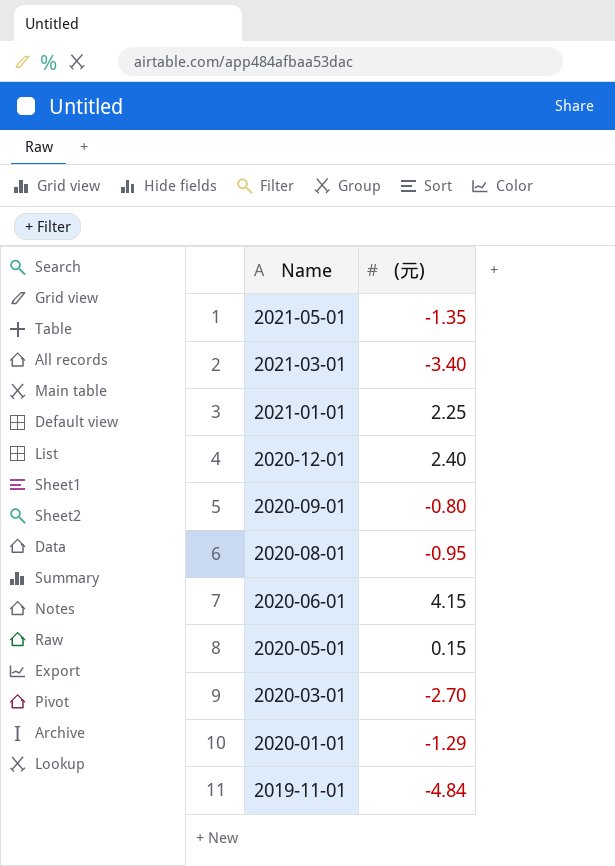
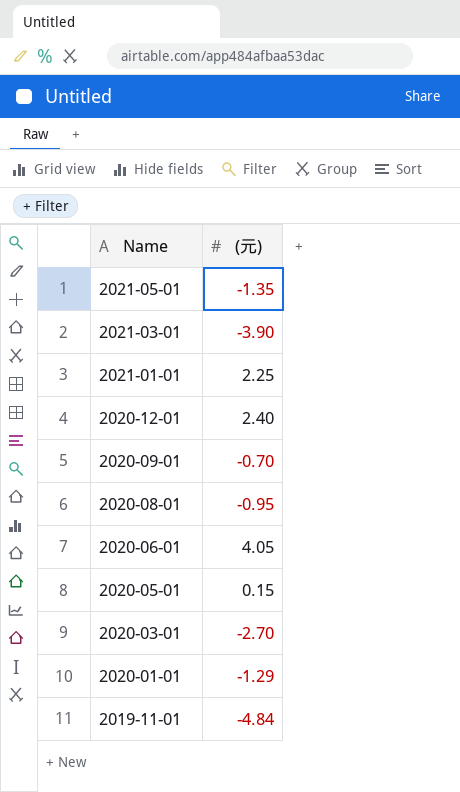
2021-03-01 | (元): -3.40 -> -3.90
2020-09-01 | (元): -0.80 -> -0.70
2020-06-01 | (元): 4.15 -> 4.05

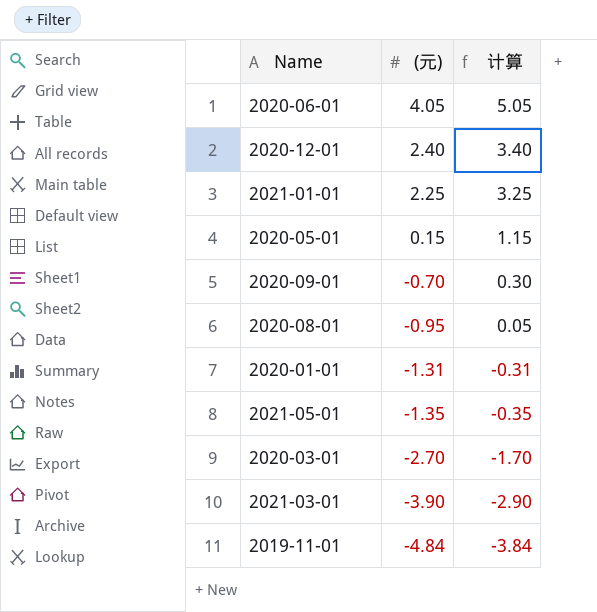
row order: Name descending -> (元) descending
column 计算 | formula: none -> [(元)] + 1
2020-01-01 | (元): -1.29 -> -1.31

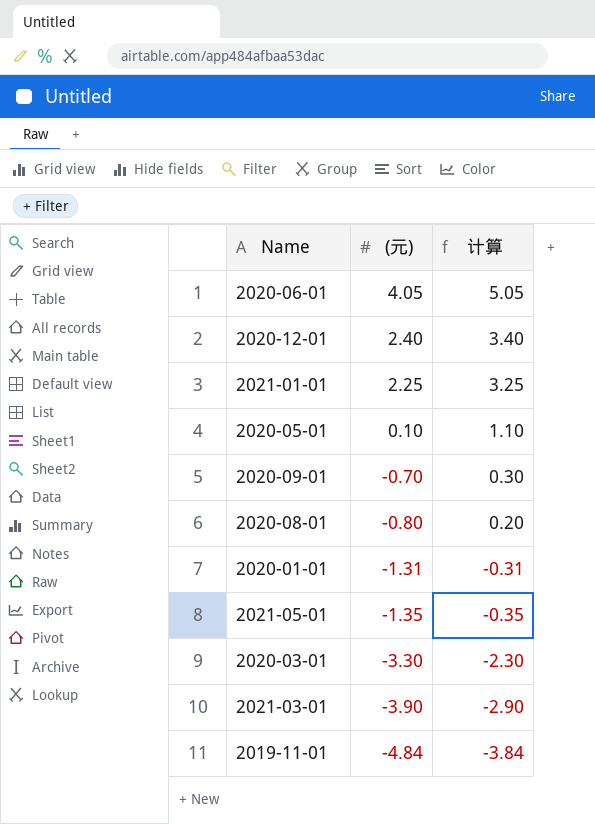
2020-05-01 | (元): 0.15 -> 0.10
2020-05-01 | 计算: 1.15 -> 1.10
2020-08-01 | (元): -0.95 -> -0.80
2020-08-01 | 计算: 0.05 -> 0.20
2020-03-01 | (元): -2.70 -> -3.30
2020-03-01 | 计算: -1.70 -> -2.30

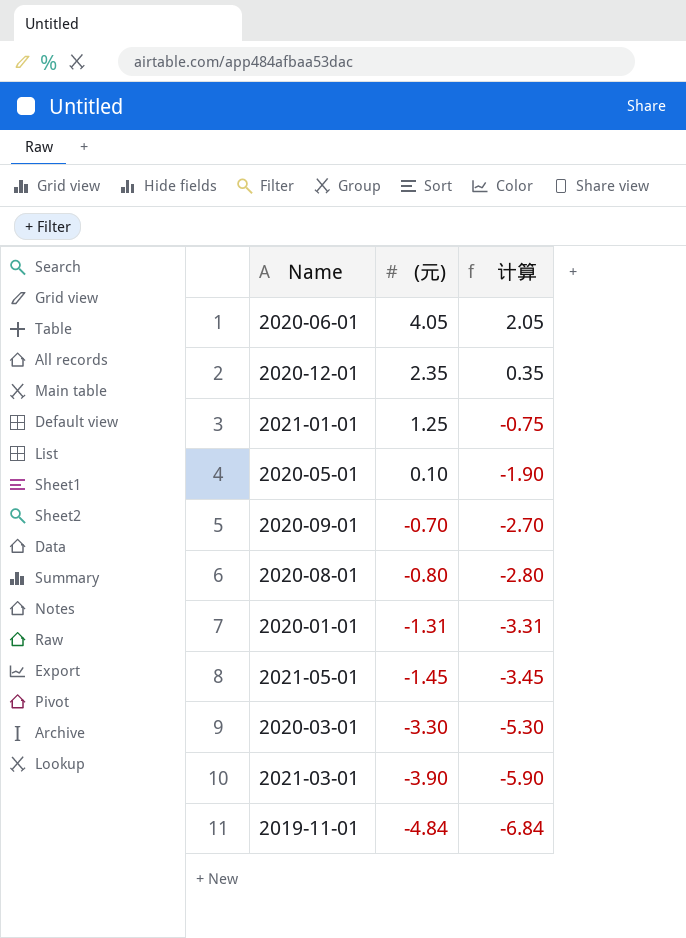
column 计算 | formula: [(元)] + 1 -> [(元)] - 2
2020-12-01 | (元): 2.40 -> 2.35
2021-01-01 | (元): 2.25 -> 1.25
2021-05-01 | (元): -1.35 -> -1.45

